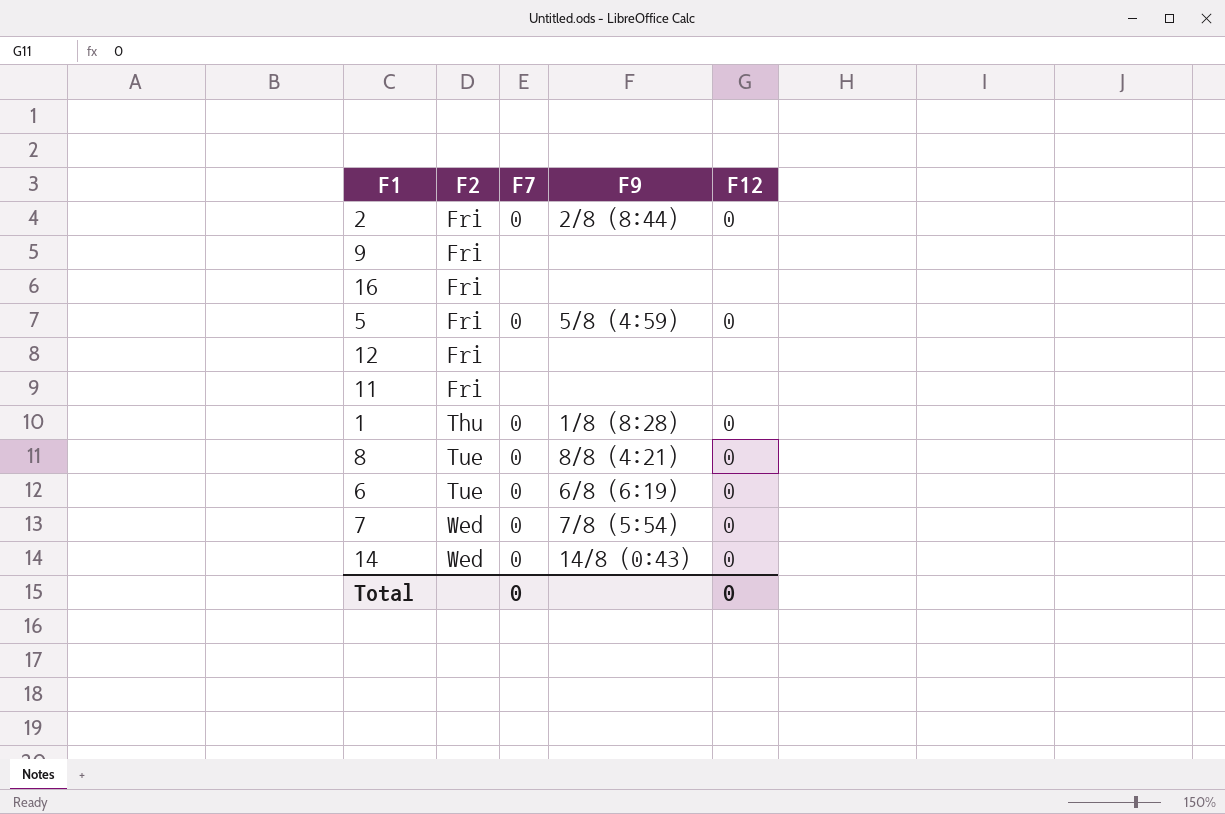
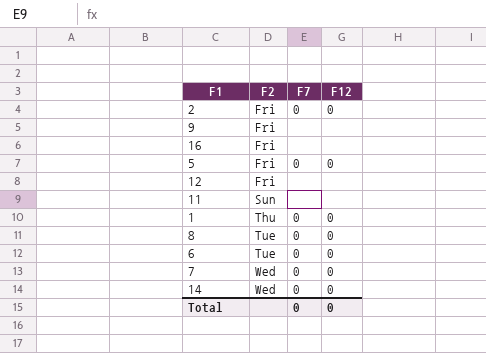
column F9 | position: 4 -> none
11 | F2: Fri -> Sun

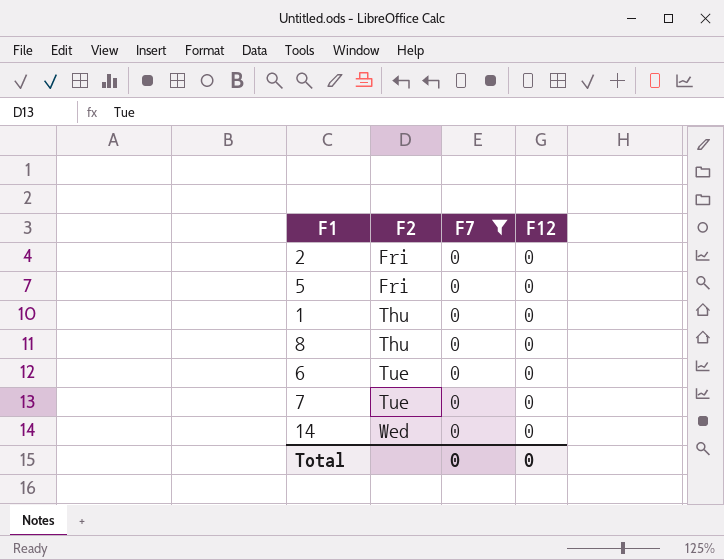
filter: none -> F7 = 0
8 | F2: Tue -> Thu
7 | F2: Wed -> Tue

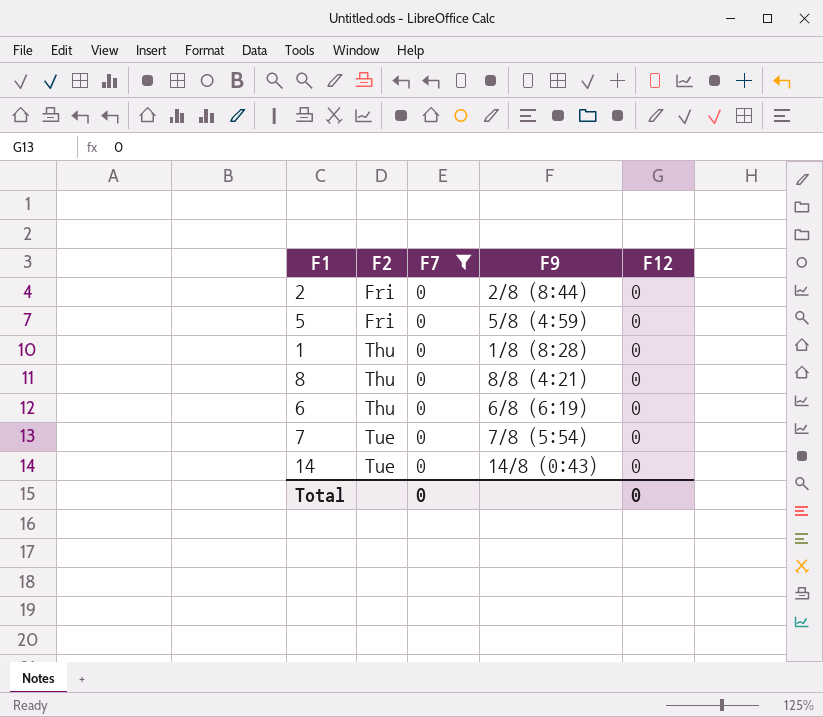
column F9 | position: none -> 4
6 | F2: Tue -> Thu
14 | F2: Wed -> Tue

